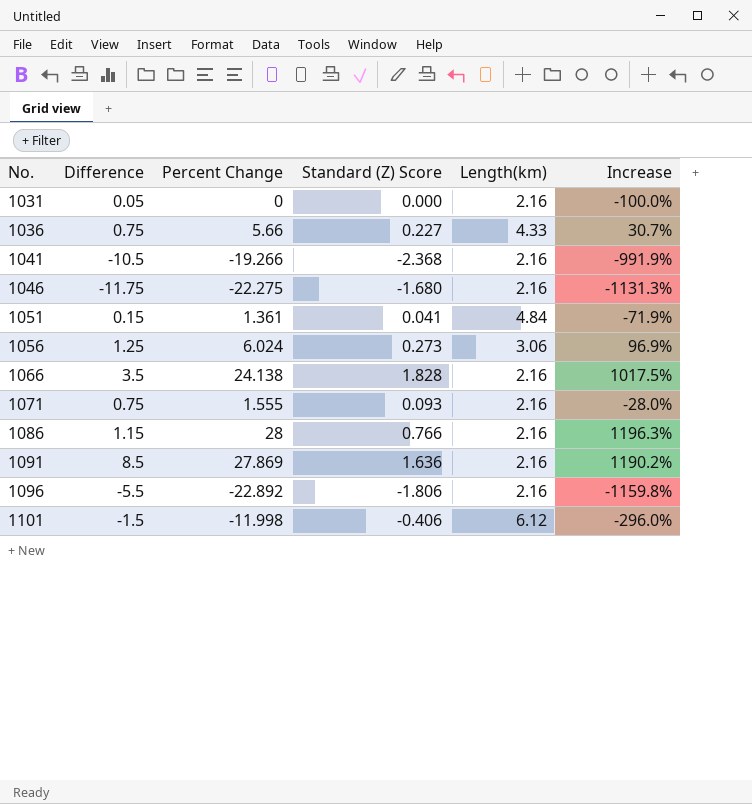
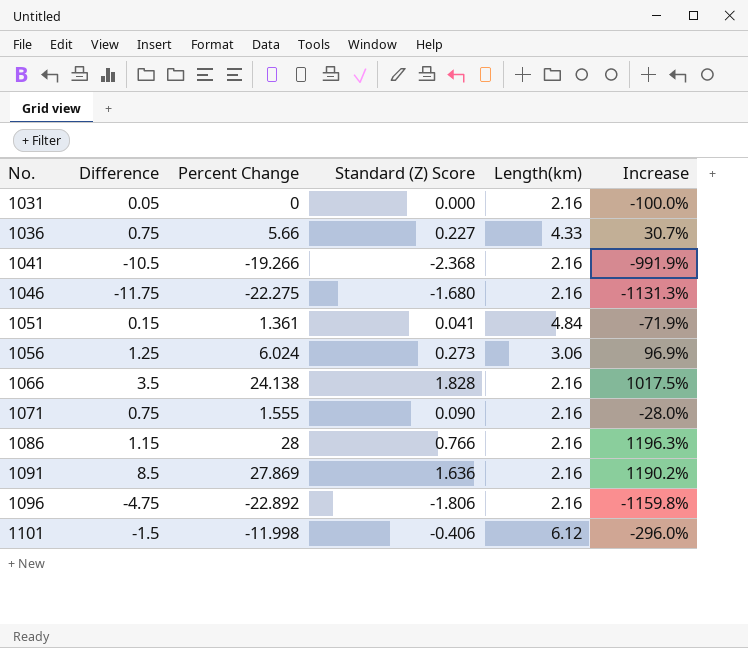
1071 | Standard (Z) Score: 0.093 -> 0.090
1096 | Difference: -5.5 -> -4.75

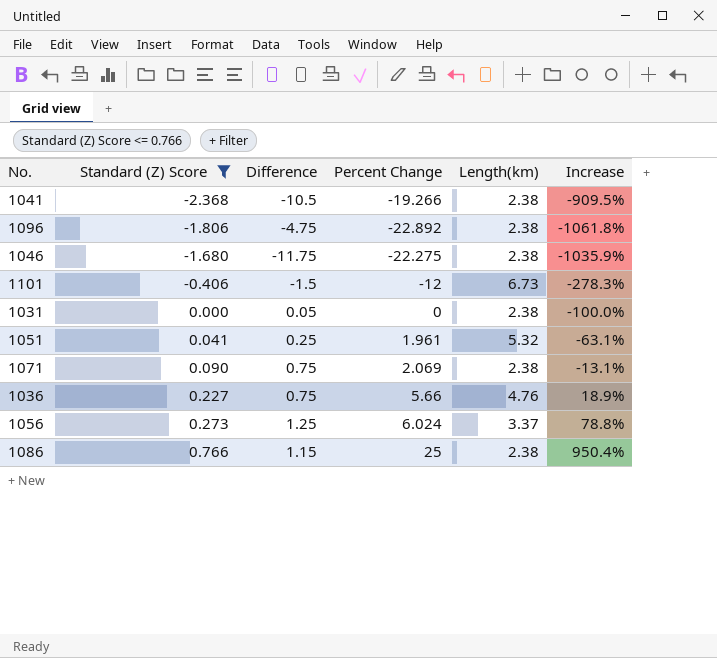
filter: none -> Standard (Z) Score <= 0.766
row order: No. ascending -> Standard (Z) Score ascending
column Standard (Z) Score | position: 4 -> 2
1041 | Length(km): 2.16 -> 2.38
1041 | Increase: -991.9% -> -909.5%
1096 | Length(km): 2.16 -> 2.38
1096 | Increase: -1159.8% -> -1061.8%
1046 | Length(km): 2.16 -> 2.38
1046 | Increase: -1131.3% -> -1035.9%
1101 | Percent Change: -11.998 -> -12
1101 | Length(km): 6.12 -> 6.73
1101 | Increase: -296.0% -> -278.3%
1031 | Length(km): 2.16 -> 2.38
1051 | Difference: 0.15 -> 0.25
1051 | Percent Change: 1.361 -> 1.961
1051 | Length(km): 4.84 -> 5.32
1051 | Increase: -71.9% -> -63.1%
1071 | Percent Change: 1.555 -> 2.069
1071 | Length(km): 2.16 -> 2.38
1071 | Increase: -28.0% -> -13.1%
1036 | Length(km): 4.33 -> 4.76
1036 | Increase: 30.7% -> 18.9%
1056 | Length(km): 3.06 -> 3.37
1056 | Increase: 96.9% -> 78.8%
1086 | Percent Change: 28 -> 25
1086 | Length(km): 2.16 -> 2.38
1086 | Increase: 1196.3% -> 950.4%

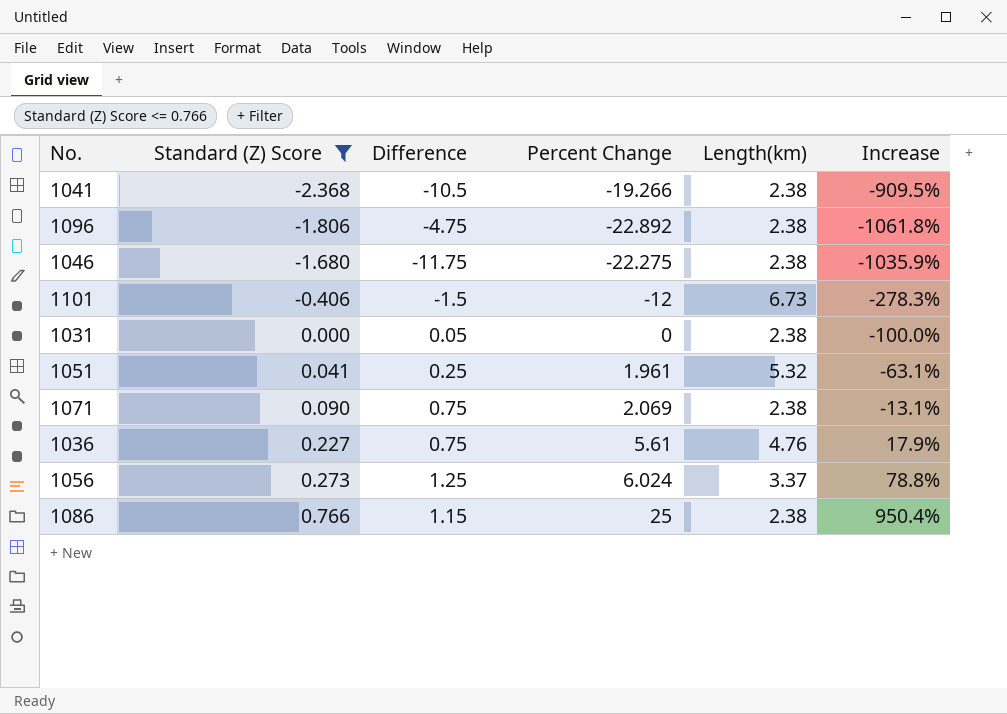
1036 | Percent Change: 5.66 -> 5.61
1036 | Increase: 18.9% -> 17.9%

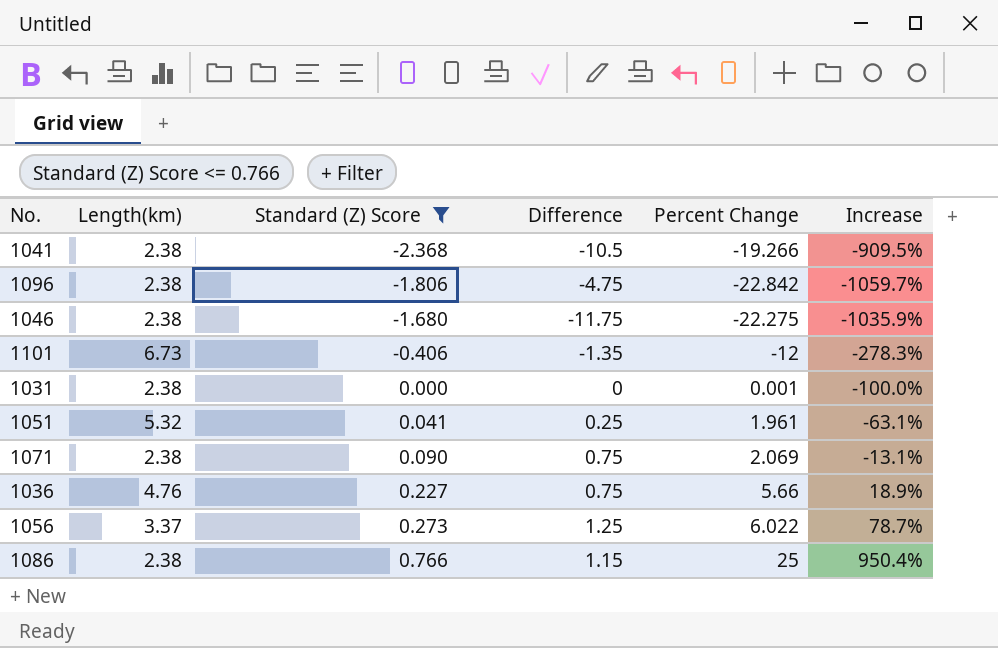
column Length(km) | position: 5 -> 2
1096 | Percent Change: -22.892 -> -22.842
1096 | Increase: -1061.8% -> -1059.7%
1101 | Difference: -1.5 -> -1.35
1031 | Difference: 0.05 -> 0
1031 | Percent Change: 0 -> 0.001
1036 | Percent Change: 5.61 -> 5.66
1036 | Increase: 17.9% -> 18.9%
1056 | Percent Change: 6.024 -> 6.022
1056 | Increase: 78.8% -> 78.7%

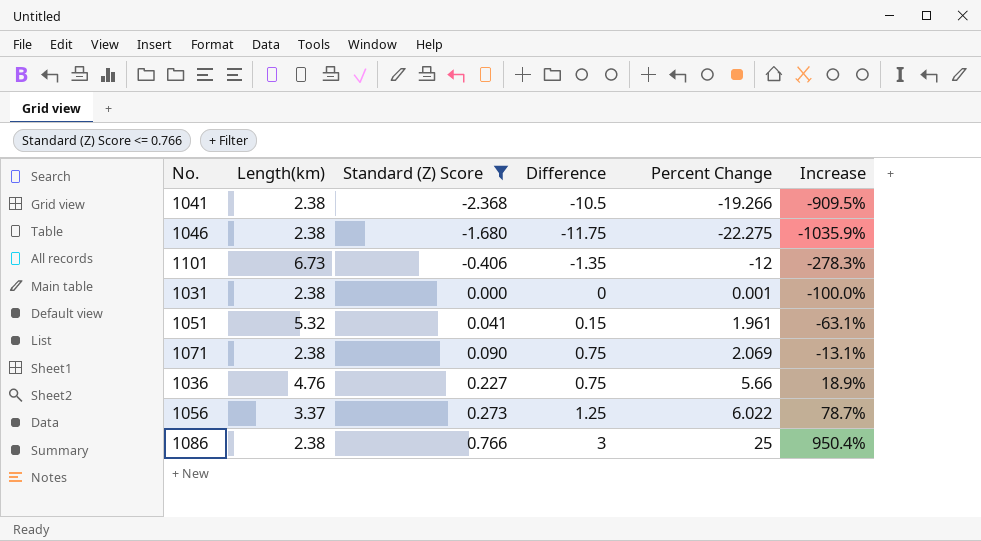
row 1096: 2.38 | -1.806 | -4.75 | -22.842 | -1059.7% -> none
1051 | Difference: 0.25 -> 0.15
1086 | Difference: 1.15 -> 3

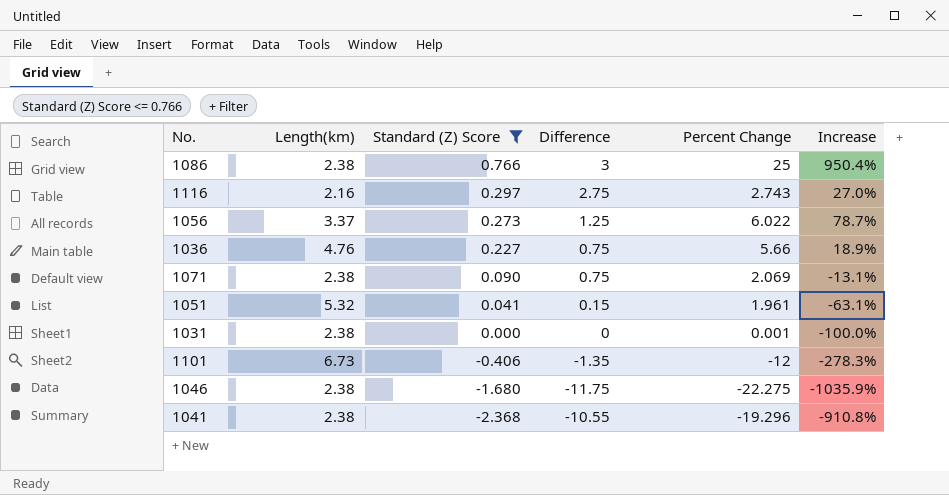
row order: Standard (Z) Score ascending -> Standard (Z) Score descending
row 1116: none -> 2.16 | 0.297 | 2.75 | 2.743 | 27.0%
1041 | Difference: -10.5 -> -10.55
1041 | Percent Change: -19.266 -> -19.296
1041 | Increase: -909.5% -> -910.8%

